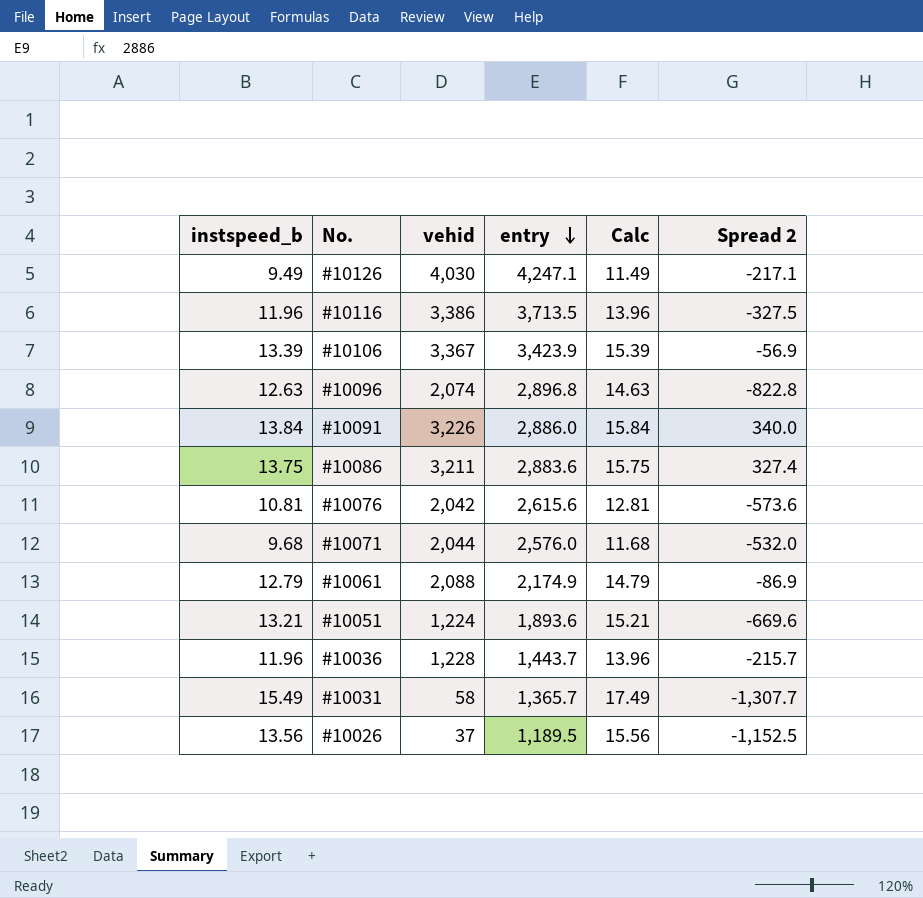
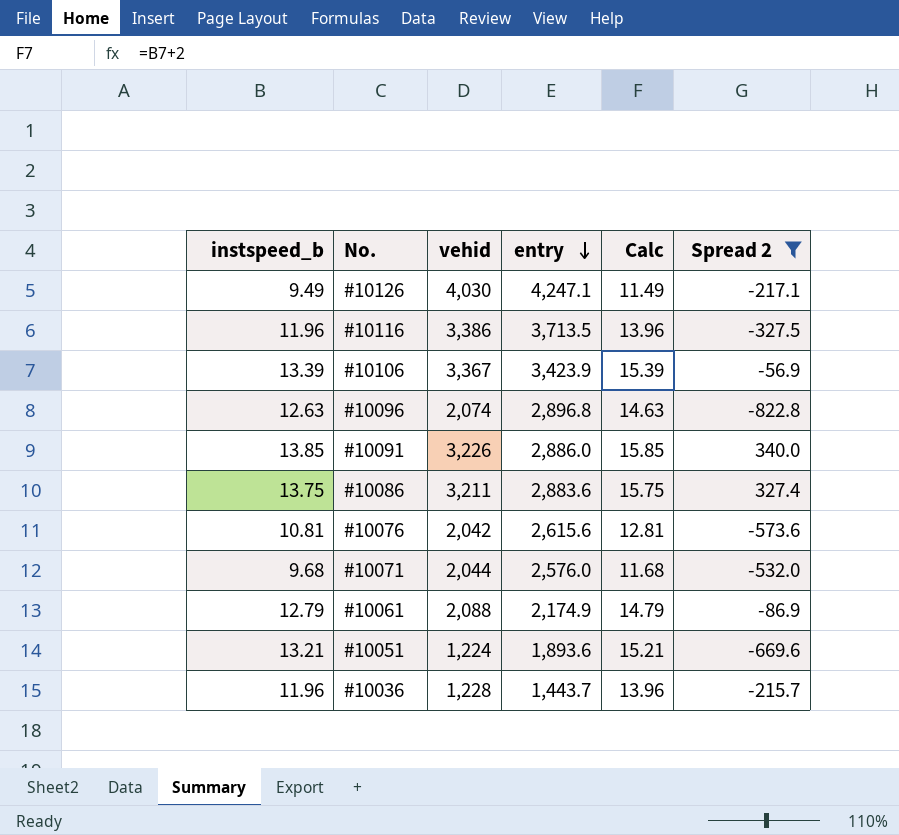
filter: none -> Spread 2 >= -822.8
#10091 | instspeed_b: 13.84 -> 13.85
#10091 | Calc: 15.84 -> 15.85

